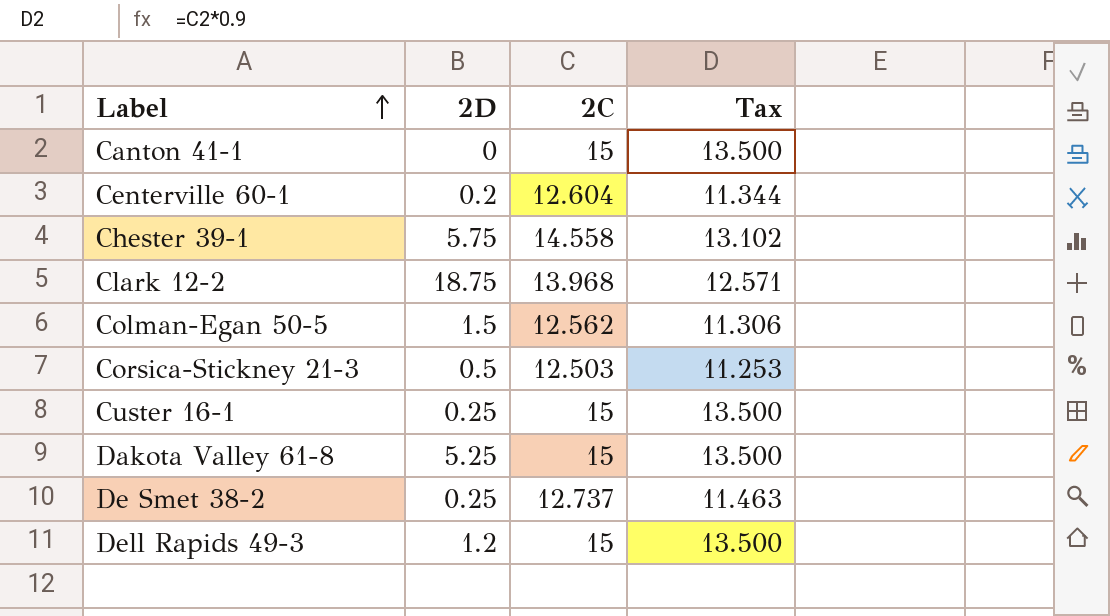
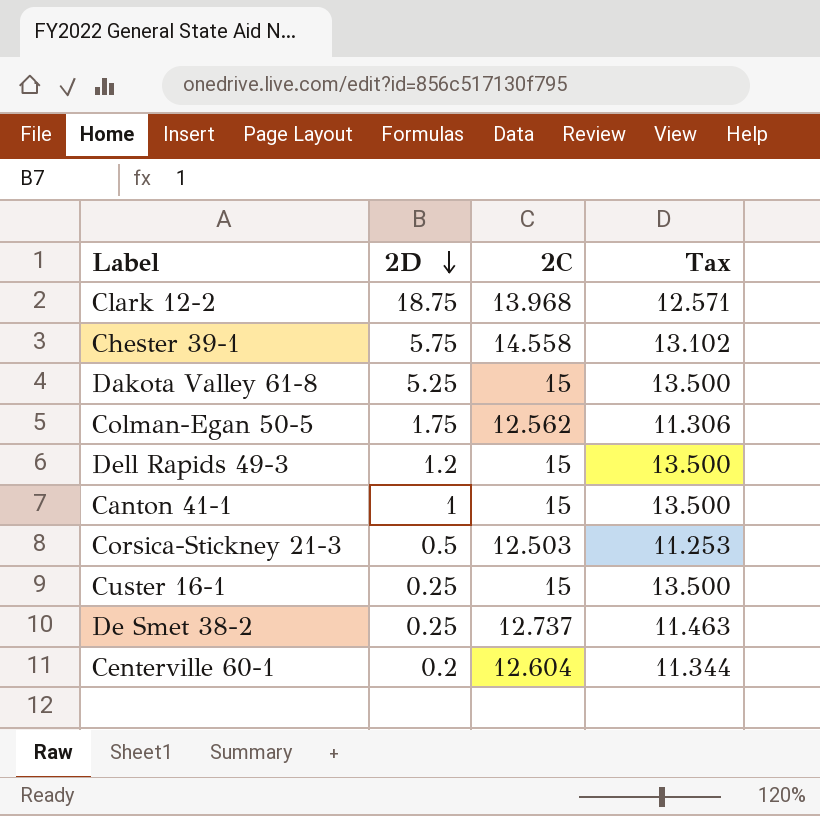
row order: Label ascending -> 2D descending
Colman-Egan 50-5 | 2D: 1.5 -> 1.75
Canton 41-1 | 2D: 0 -> 1

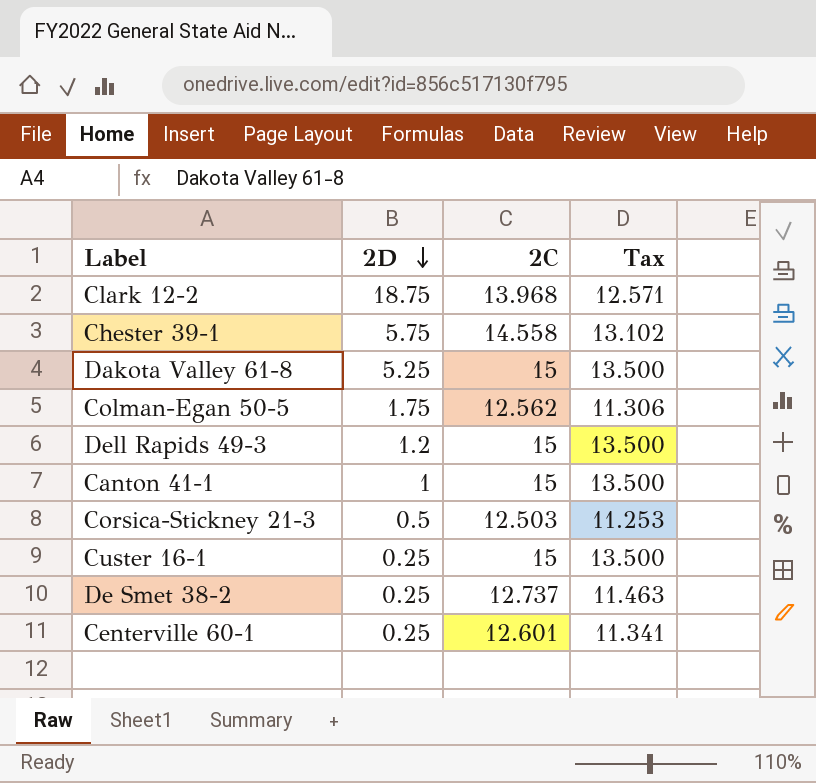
Centerville 60-1 | 2D: 0.2 -> 0.25
Centerville 60-1 | 2C: 12.604 -> 12.601
Centerville 60-1 | Tax: 11.344 -> 11.341

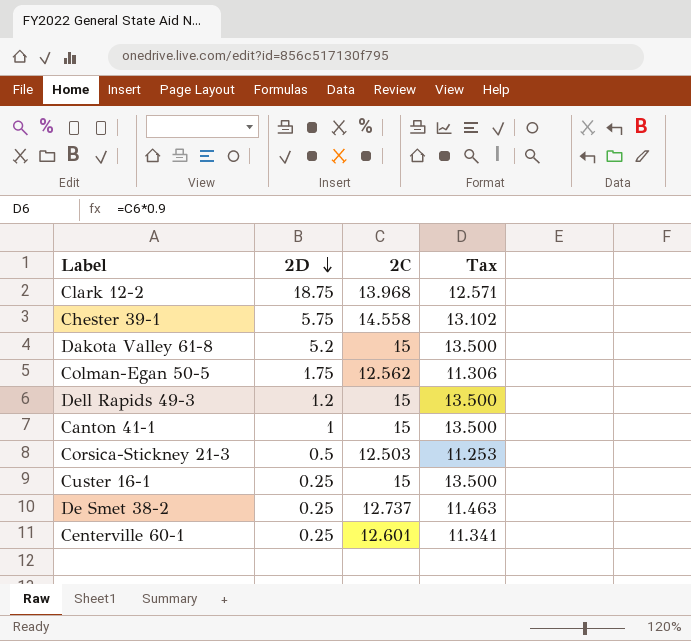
Dakota Valley 61-8 | 2D: 5.25 -> 5.2

